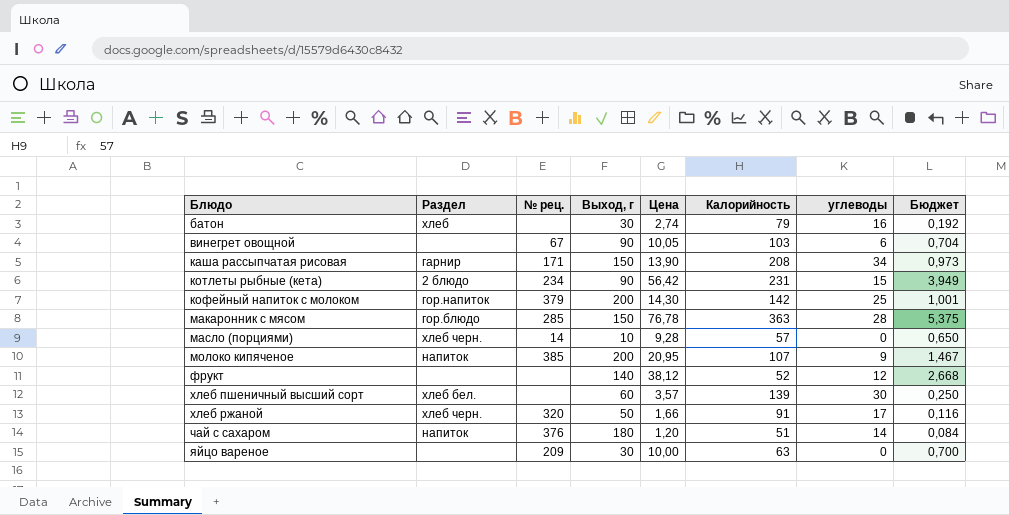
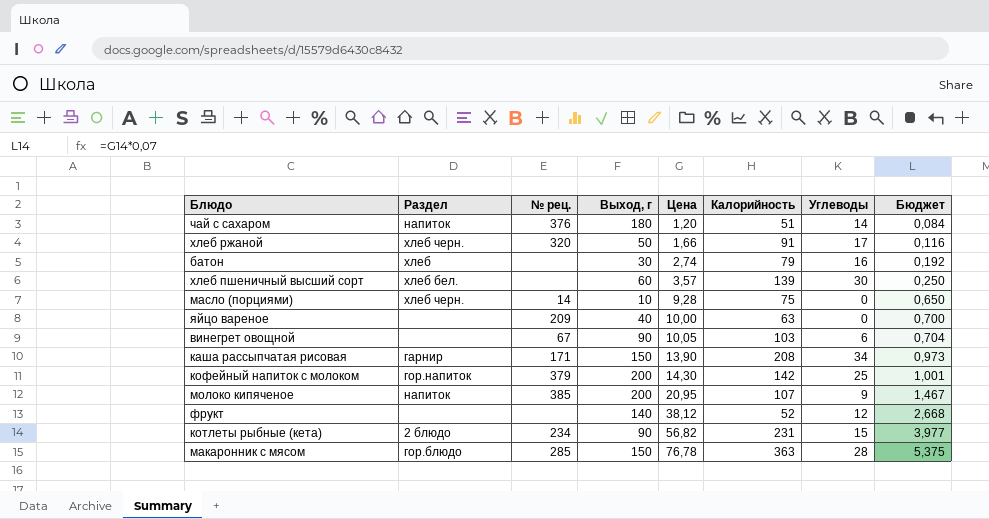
row order: Блюдо ascending -> Цена ascending
column name: углеводы -> Углеводы
масло (порциями) | Калорийность: 57 -> 75
яйцо вареное | Выход, г: 30 -> 40
котлеты рыбные (кета) | Цена: 56,42 -> 56,82
котлеты рыбные (кета) | Бюджет: 3,949 -> 3,977

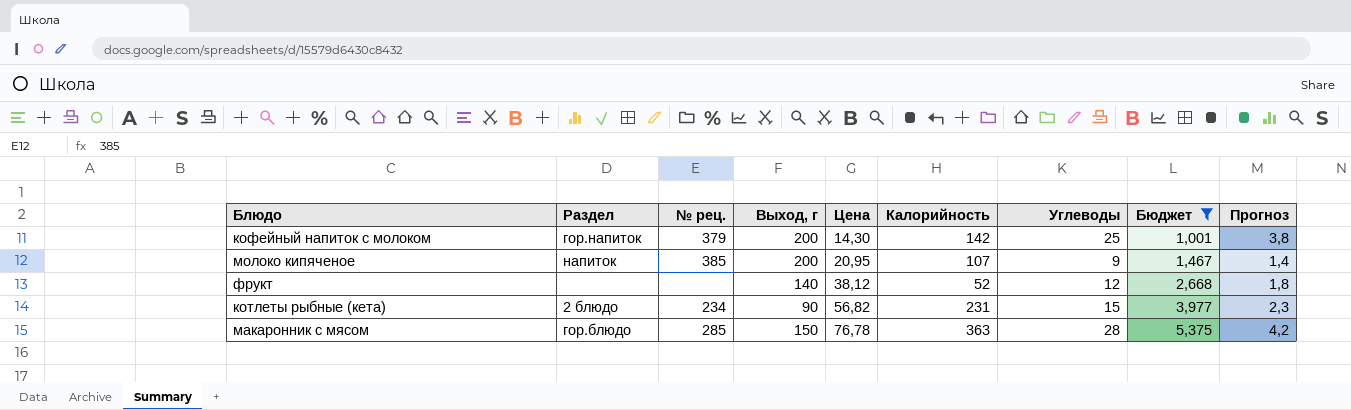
filter: none -> Бюджет >= 1,001
column Прогноз | formula: none -> [Углеводы] * 0,15

